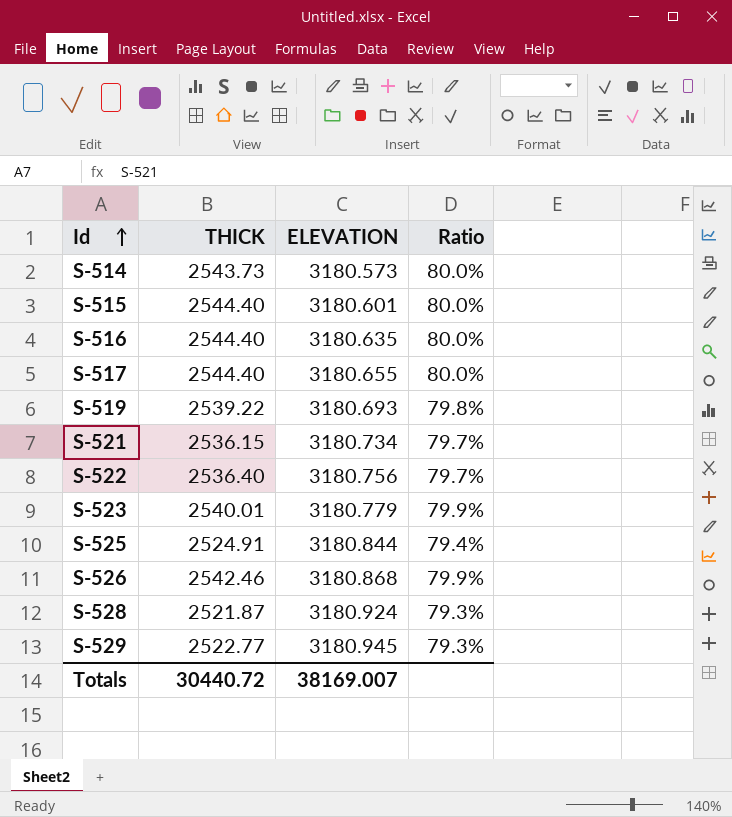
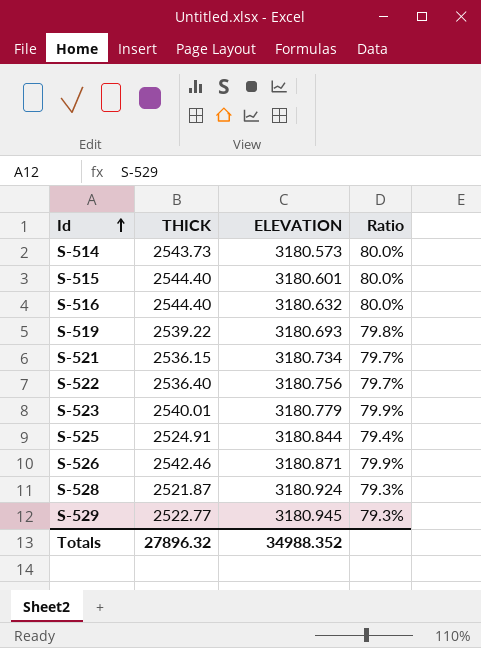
row S-517: 2544.40 | 3180.655 | 80.0% -> none
S-516 | ELEVATION: 3180.635 -> 3180.632
S-526 | ELEVATION: 3180.868 -> 3180.871
Totals | THICK: 30440.72 -> 27896.32
Totals | ELEVATION: 38169.007 -> 34988.352

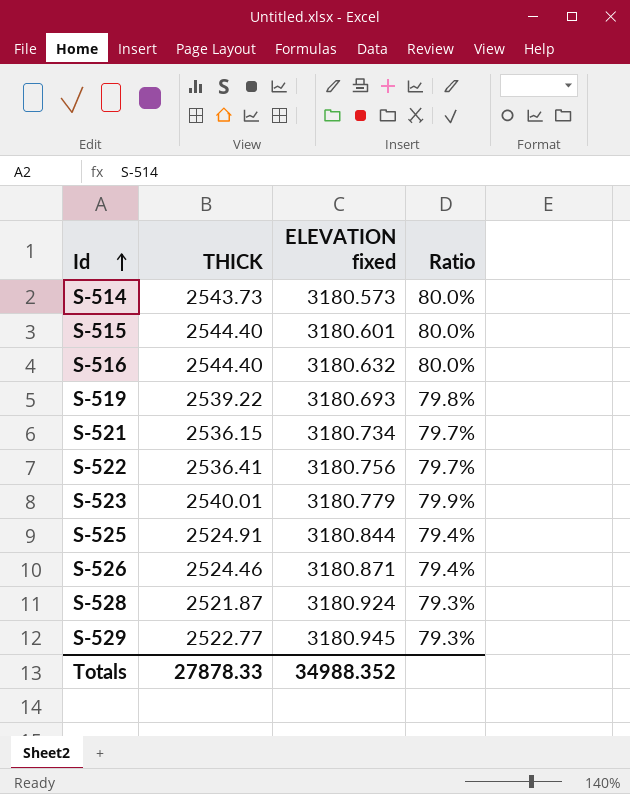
column name: ELEVATION -> ELEVATION fixed
S-522 | THICK: 2536.40 -> 2536.41
S-526 | THICK: 2542.46 -> 2524.46
S-526 | Ratio: 79.9% -> 79.4%
Totals | THICK: 27896.32 -> 27878.33

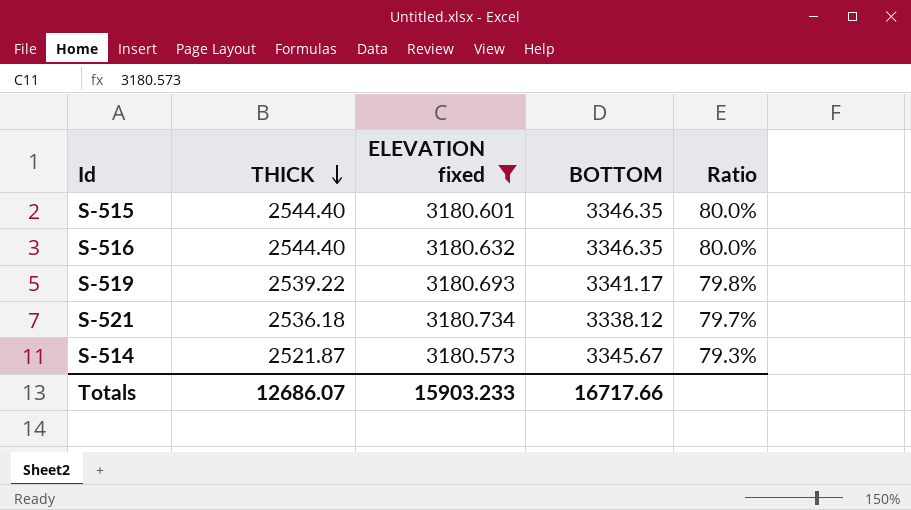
filter: none -> ELEVATION fixed <= 3180.734
row order: Id ascending -> THICK descending
column BOTTOM | position: none -> 4
S-521 | THICK: 2536.15 -> 2536.18
S-514 | THICK: 2543.73 -> 2521.87
S-514 | Ratio: 80.0% -> 79.3%
Totals | THICK: 27878.33 -> 12686.07
Totals | ELEVATION fixed: 34988.352 -> 15903.233

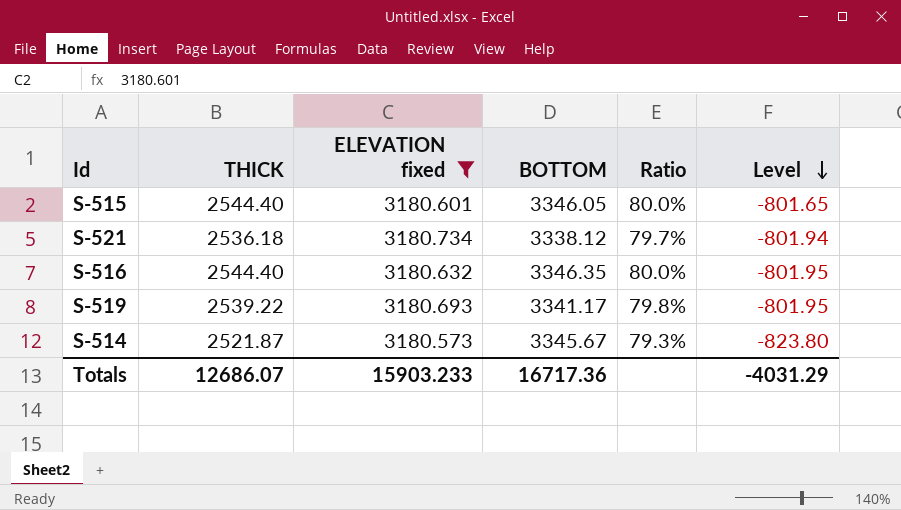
row order: THICK descending -> Level descending
column Level | formula: none -> [THICK] - [BOTTOM]
S-515 | BOTTOM: 3346.35 -> 3346.05
Totals | BOTTOM: 16717.66 -> 16717.36

